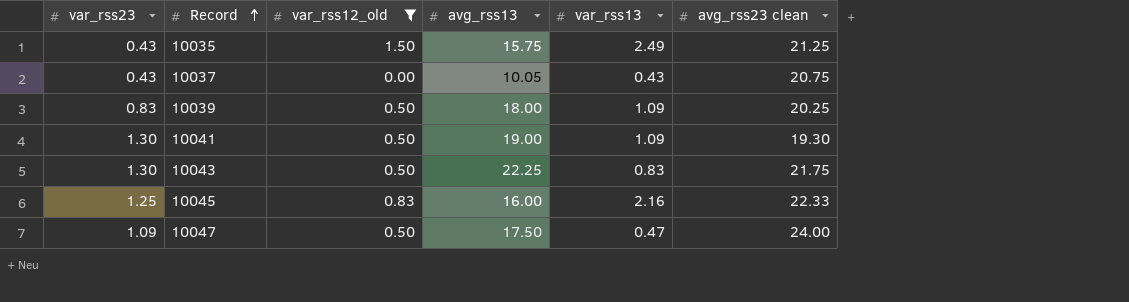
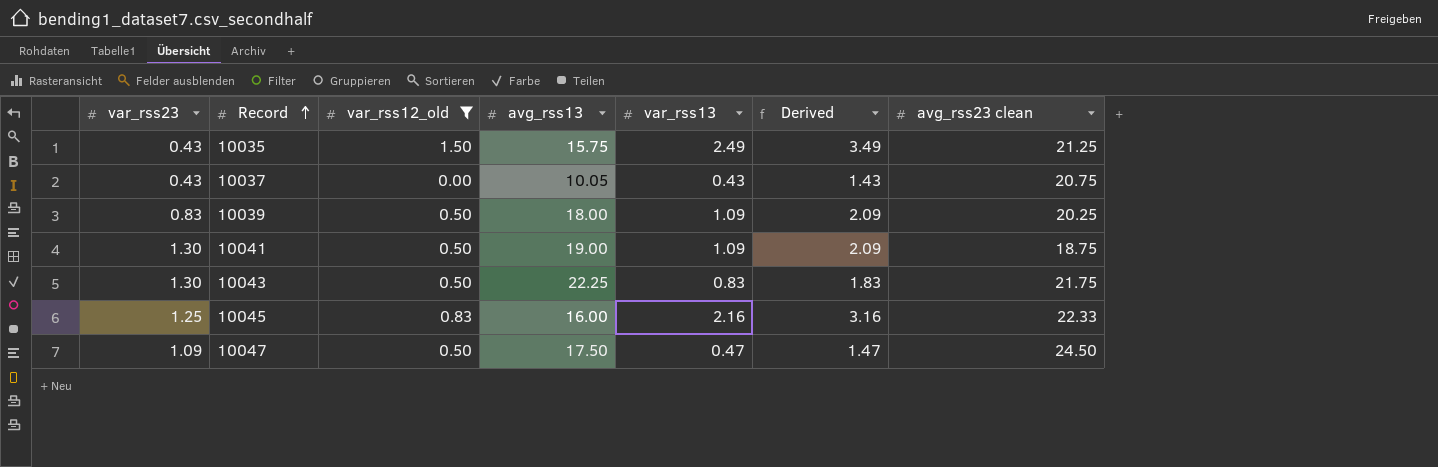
column Derived | formula: none -> [var_rss13] + 1
10041 | avg_rss23 clean: 19.30 -> 18.75
10047 | avg_rss23 clean: 24.00 -> 24.50

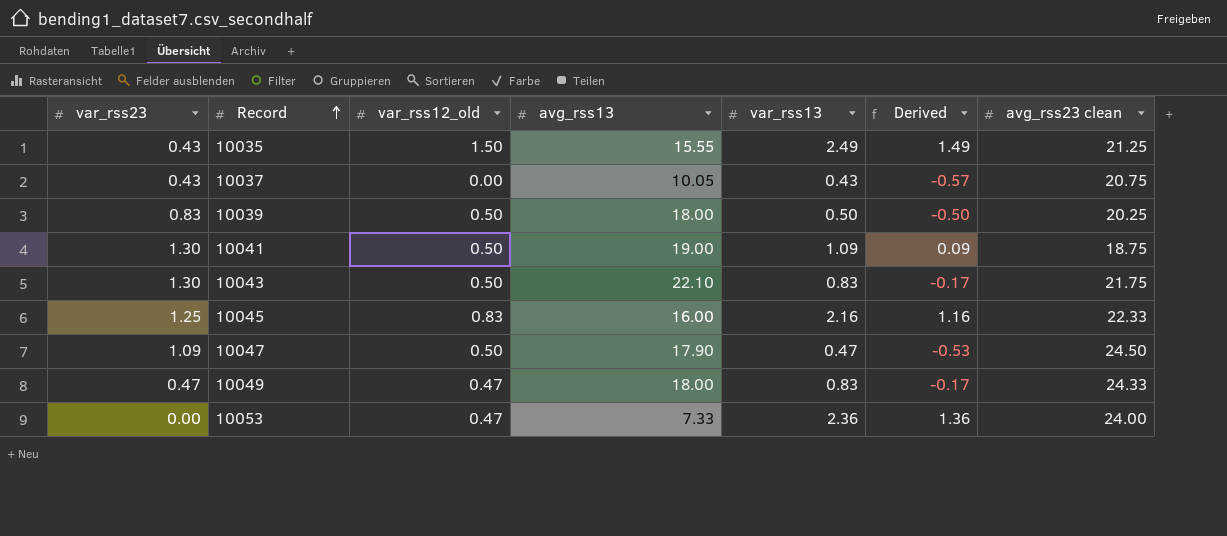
filter: var_rss12_old != 0.47 -> none
column Derived | formula: [var_rss13] + 1 -> [var_rss13] - 1
10035 | avg_rss13: 15.75 -> 15.55
10039 | var_rss13: 1.09 -> 0.50
10043 | avg_rss13: 22.25 -> 22.10
10047 | avg_rss13: 17.50 -> 17.90

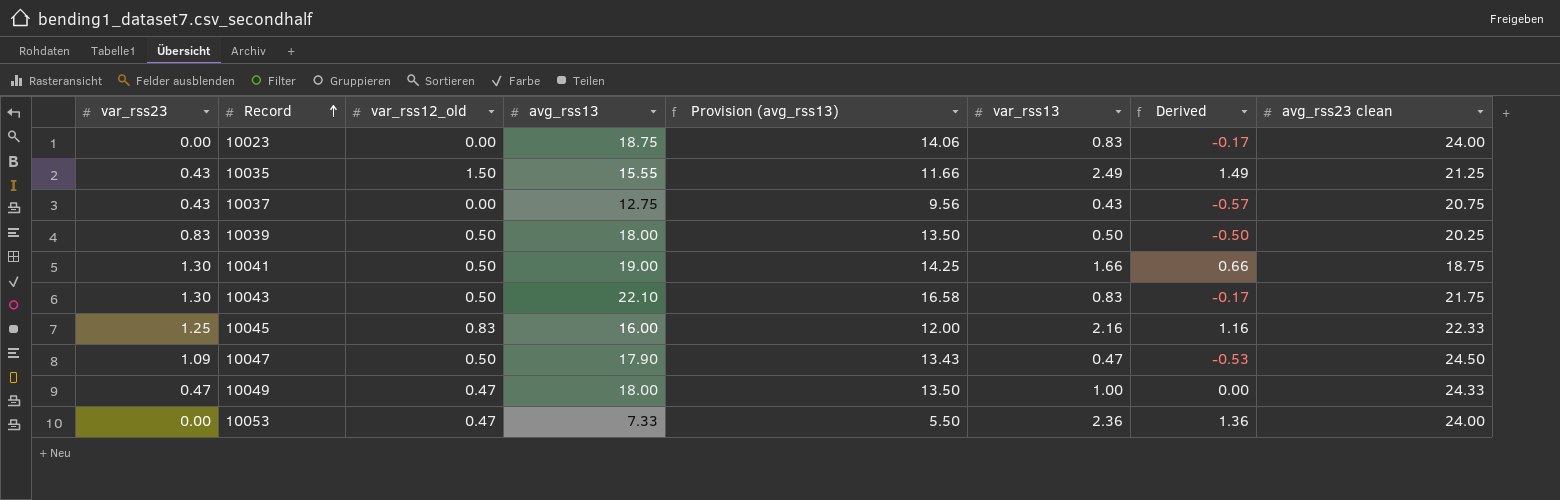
column Provision (avg_rss13) | formula: none -> [avg_rss13] * 0.75
row 10023: none -> 0.00 | 0.00 | 18.75 | 14.06 | 0.83 | -0.17 | 24.00
10037 | avg_rss13: 10.05 -> 12.75
10041 | var_rss13: 1.09 -> 1.66
10041 | Derived: 0.09 -> 0.66
10049 | var_rss13: 0.83 -> 1.00
10049 | Derived: -0.17 -> 0.00

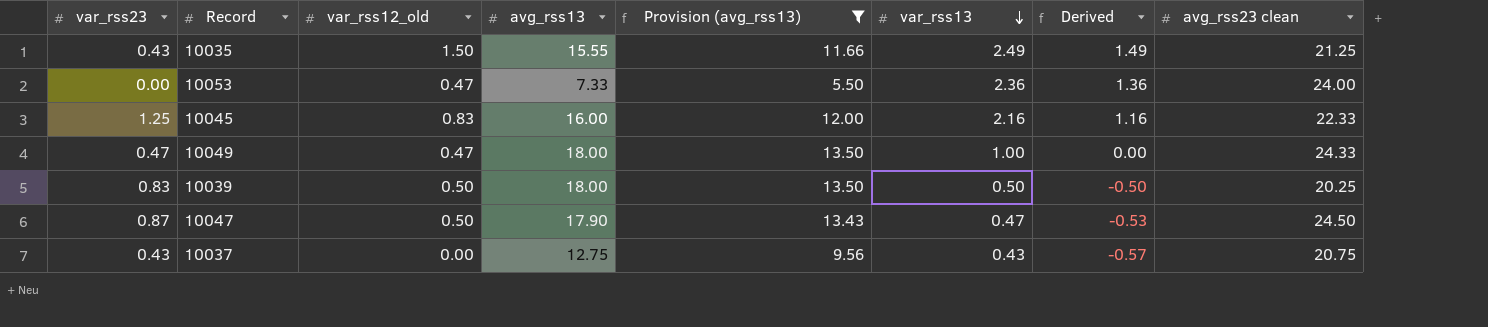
filter: none -> Provision (avg_rss13) <= 13.50
row order: Record ascending -> var_rss13 descending
10047 | var_rss23: 1.09 -> 0.87

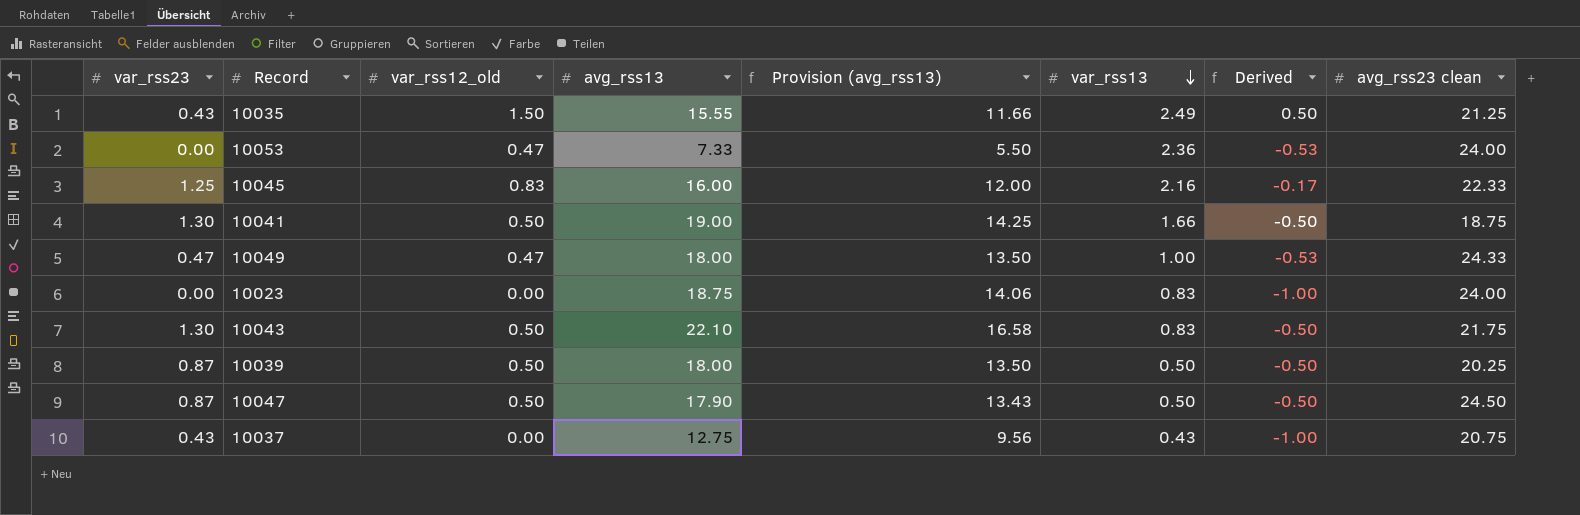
filter: Provision (avg_rss13) <= 13.50 -> none
column Derived | formula: [var_rss13] - 1 -> [var_rss12_old] - 1
10039 | var_rss23: 0.83 -> 0.87
10047 | var_rss13: 0.47 -> 0.50

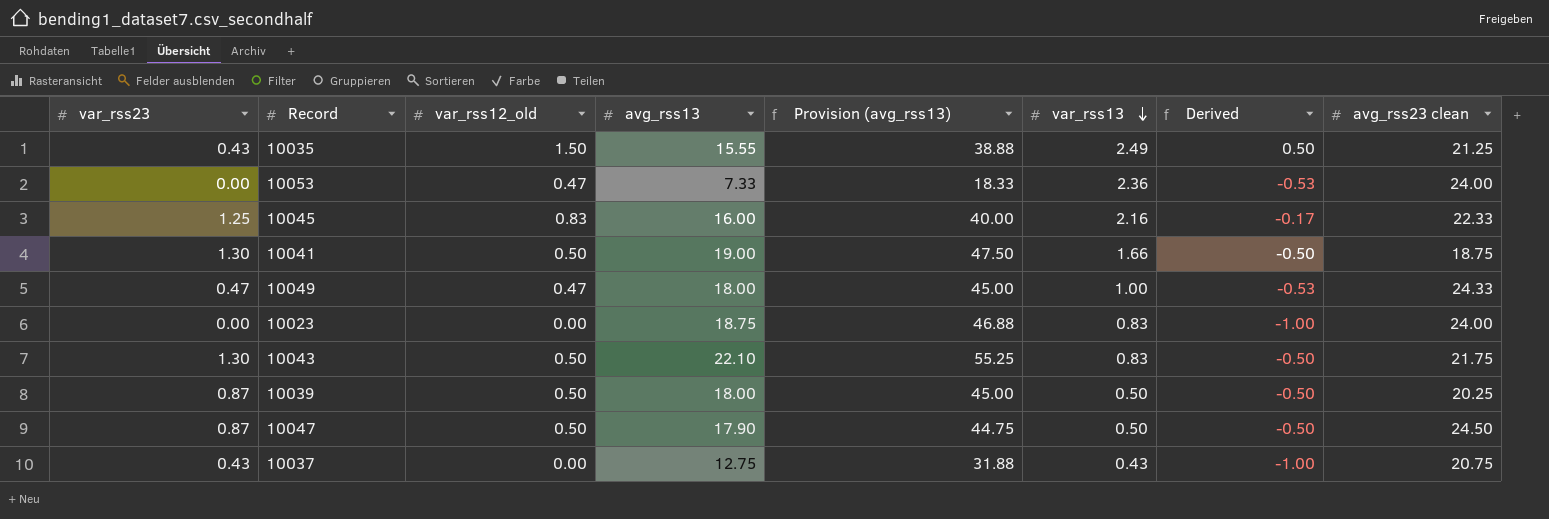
column Provision (avg_rss13) | formula: [avg_rss13] * 0.75 -> [avg_rss13] * 2.5

